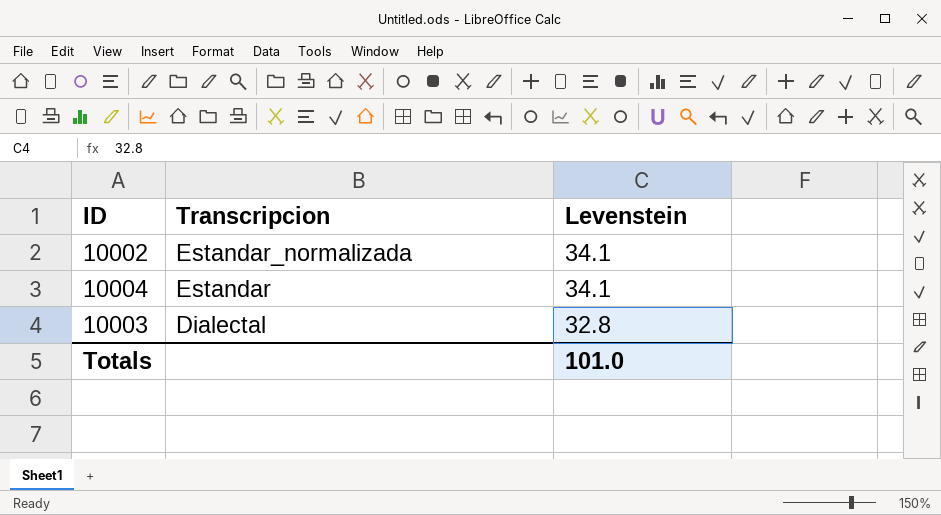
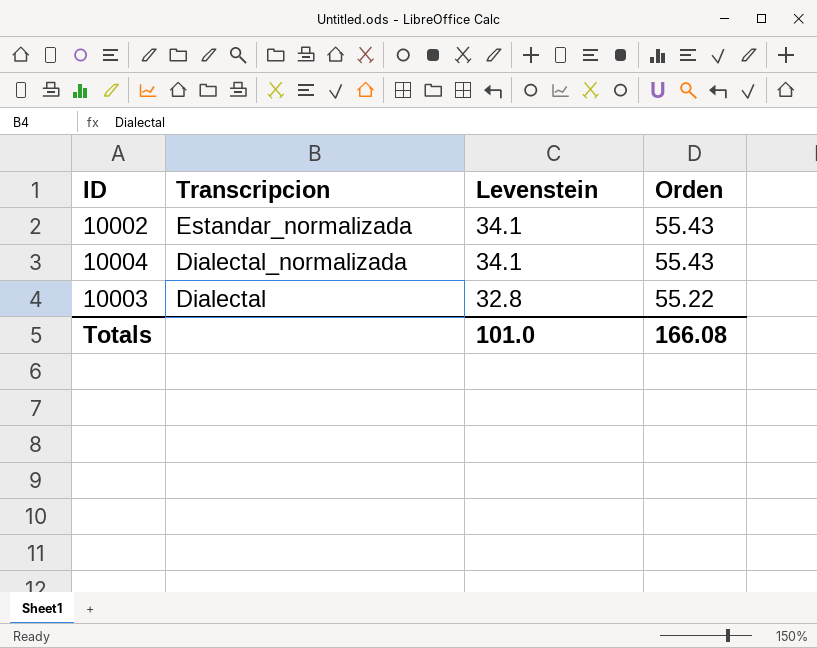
column Orden | position: none -> 4
10004 | Transcripcion: Estandar -> Dialectal_normalizada

